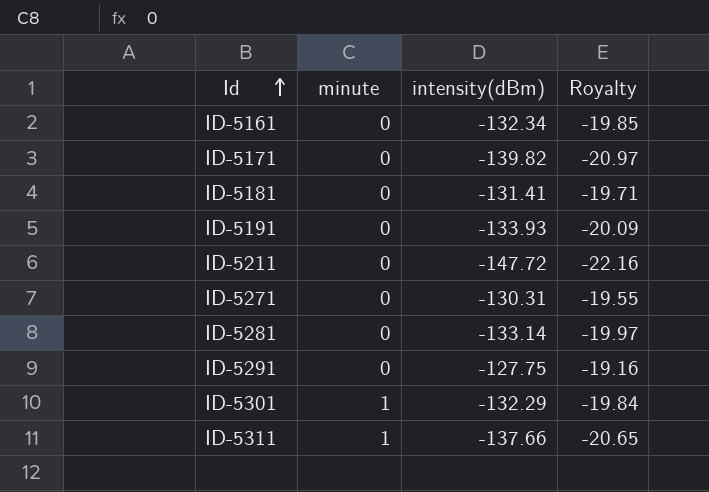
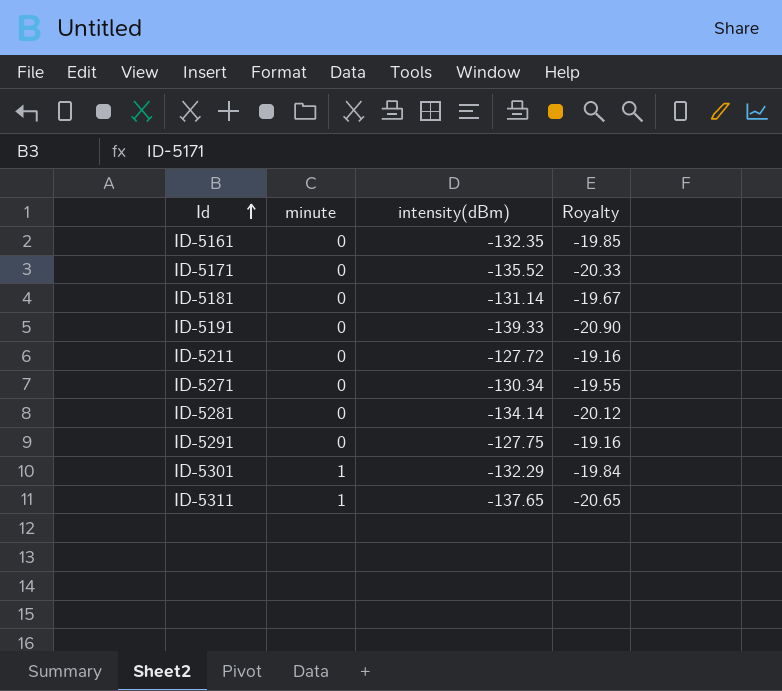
ID-5161 | intensity(dBm): -132.34 -> -132.35
ID-5171 | intensity(dBm): -139.82 -> -135.52
ID-5171 | Royalty: -20.97 -> -20.33
ID-5181 | intensity(dBm): -131.41 -> -131.14
ID-5181 | Royalty: -19.71 -> -19.67
ID-5191 | intensity(dBm): -133.93 -> -139.33
ID-5191 | Royalty: -20.09 -> -20.90
ID-5211 | intensity(dBm): -147.72 -> -127.72
ID-5211 | Royalty: -22.16 -> -19.16
ID-5271 | intensity(dBm): -130.31 -> -130.34
ID-5281 | intensity(dBm): -133.14 -> -134.14
ID-5281 | Royalty: -19.97 -> -20.12
ID-5311 | intensity(dBm): -137.66 -> -137.65

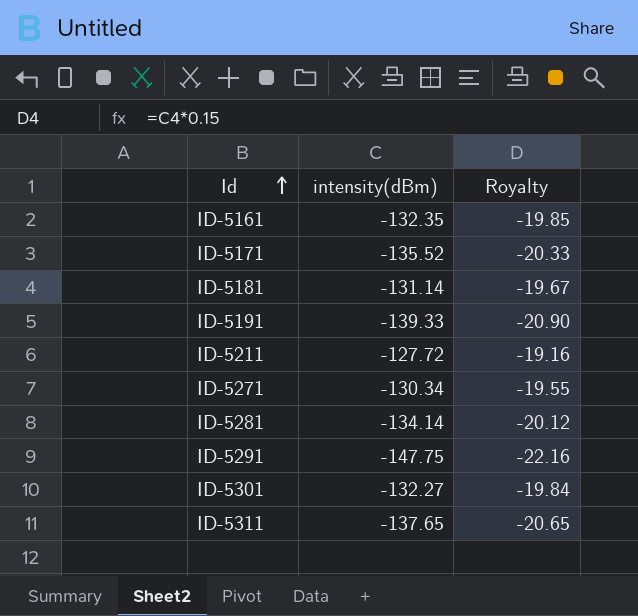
column minute | position: 2 -> none
ID-5291 | intensity(dBm): -127.75 -> -147.75
ID-5291 | Royalty: -19.16 -> -22.16
ID-5301 | intensity(dBm): -132.29 -> -132.27

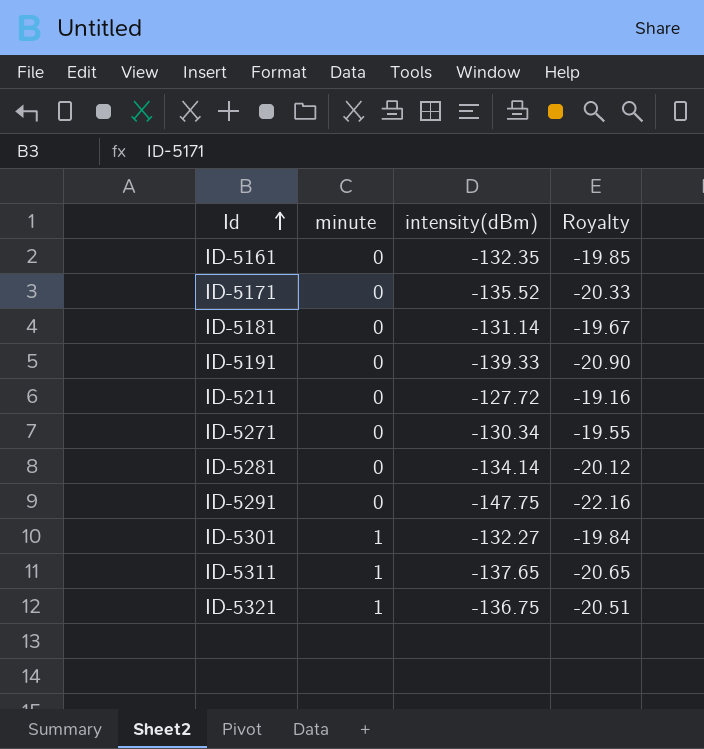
column minute | position: none -> 2
row ID-5321: none -> 1 | -136.75 | -20.51

